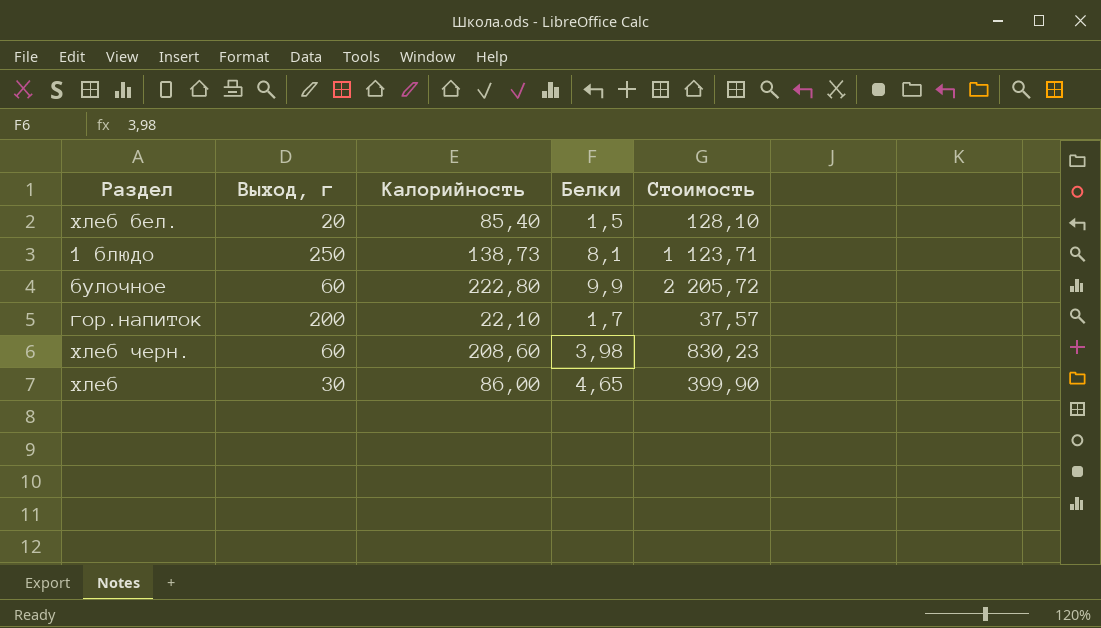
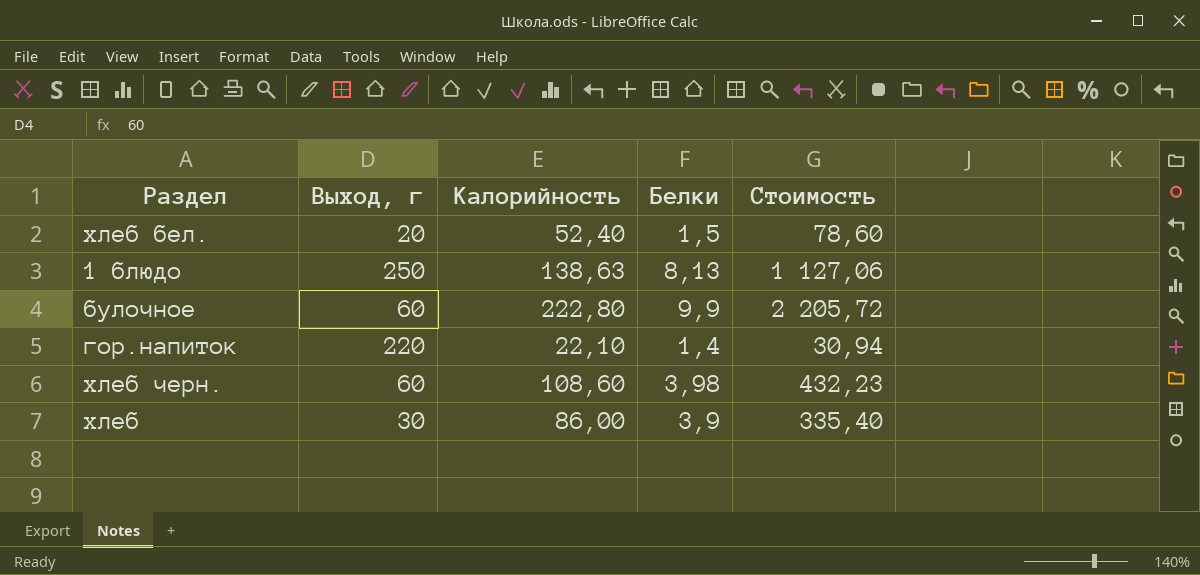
хлеб бел. | Калорийность: 85,40 -> 52,40
хлеб бел. | Стоимость: 128,10 -> 78,60
1 блюдо | Калорийность: 138,73 -> 138,63
1 блюдо | Белки: 8,1 -> 8,13
1 блюдо | Стоимость: 1 123,71 -> 1 127,06
гор.напиток | Выход, г: 200 -> 220
гор.напиток | Белки: 1,7 -> 1,4
гор.напиток | Стоимость: 37,57 -> 30,94
хлеб черн. | Калорийность: 208,60 -> 108,60
хлеб черн. | Стоимость: 830,23 -> 432,23
хлеб | Белки: 4,65 -> 3,9
хлеб | Стоимость: 399,90 -> 335,40

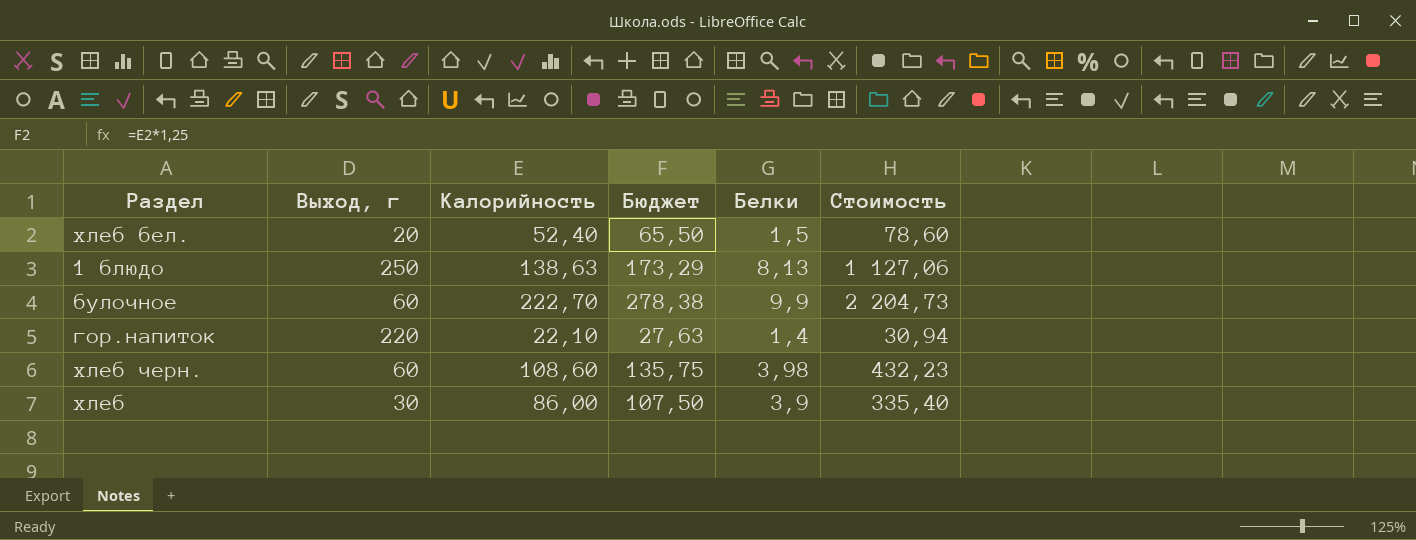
column Бюджет | formula: none -> [Калорийность] * 1,25
булочное | Калорийность: 222,80 -> 222,70
булочное | Стоимость: 2 205,72 -> 2 204,73

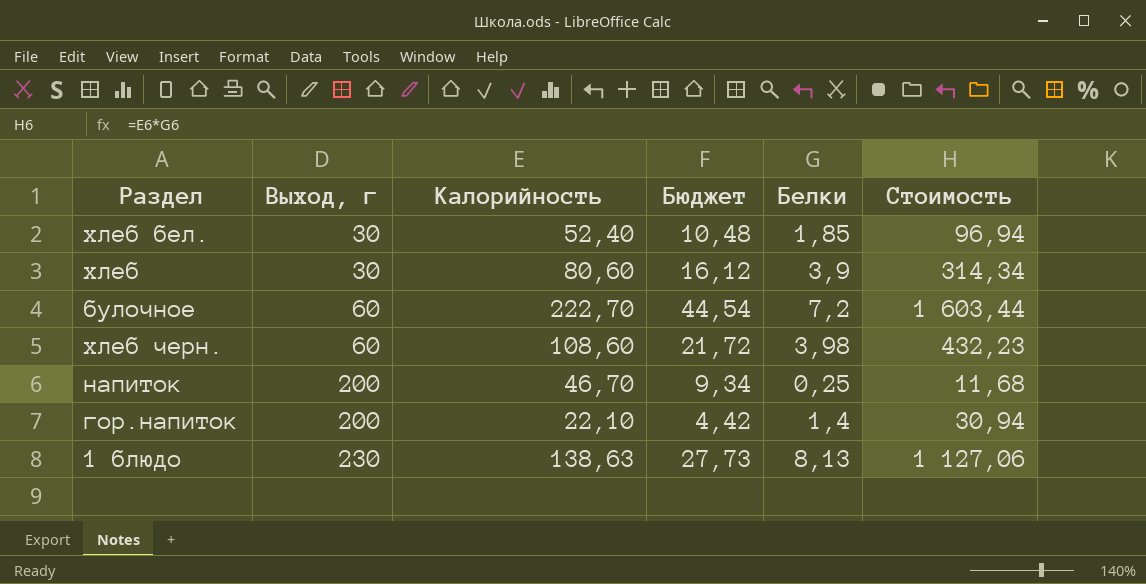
row order: none -> Выход, г ascending
column Бюджет | formula: [Калорийность] * 1,25 -> [Калорийность] * 0,2
хлеб бел. | Выход, г: 20 -> 30
хлеб бел. | Белки: 1,5 -> 1,85
хлеб бел. | Стоимость: 78,60 -> 96,94
хлеб | Калорийность: 86,00 -> 80,60
хлеб | Стоимость: 335,40 -> 314,34
булочное | Белки: 9,9 -> 7,2
булочное | Стоимость: 2 204,73 -> 1 603,44
row напиток: none -> 200 | 46,70 | 9,34 | 0,25 | 11,68
гор.напиток | Выход, г: 220 -> 200
1 блюдо | Выход, г: 250 -> 230

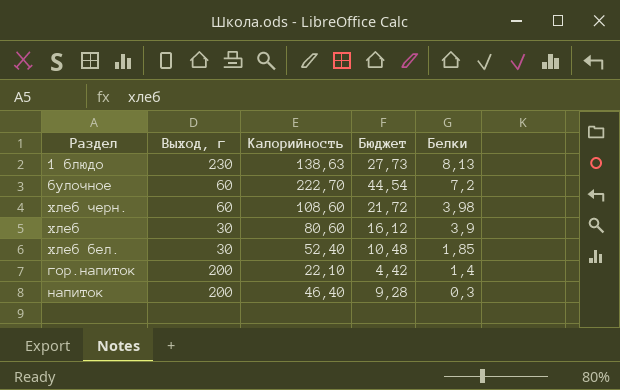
row order: Выход, г ascending -> Белки descending
column Стоимость | formula: [Калорийность] * [Белки] -> none
напиток | Калорийность: 46,70 -> 46,40
напиток | Бюджет: 9,34 -> 9,28
напиток | Белки: 0,25 -> 0,3

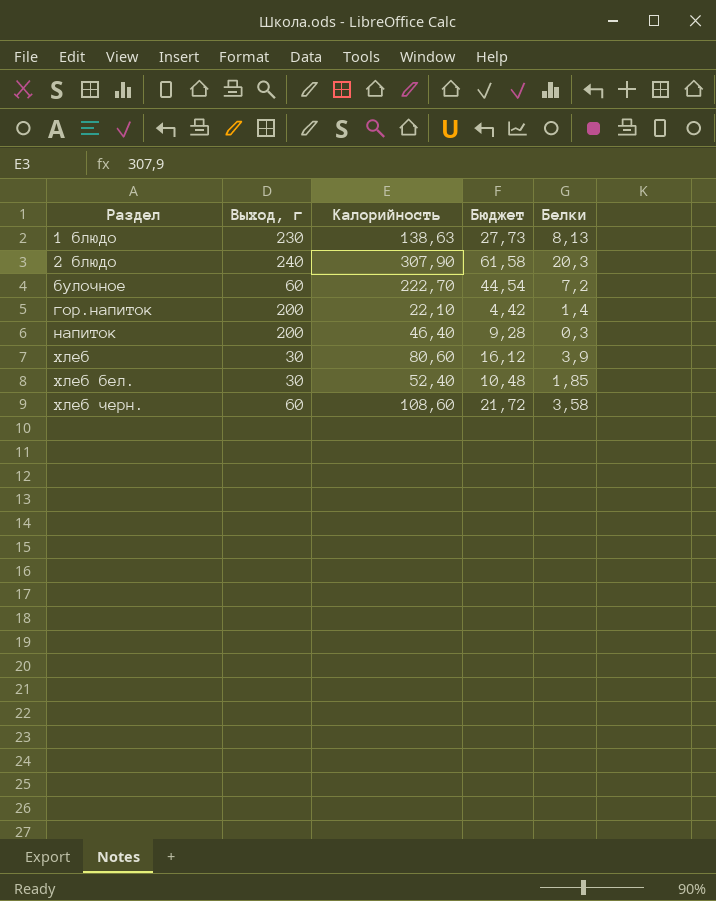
row order: Белки descending -> Раздел ascending
row 2 блюдо: none -> 240 | 307,90 | 61,58 | 20,3
хлеб черн. | Белки: 3,98 -> 3,58

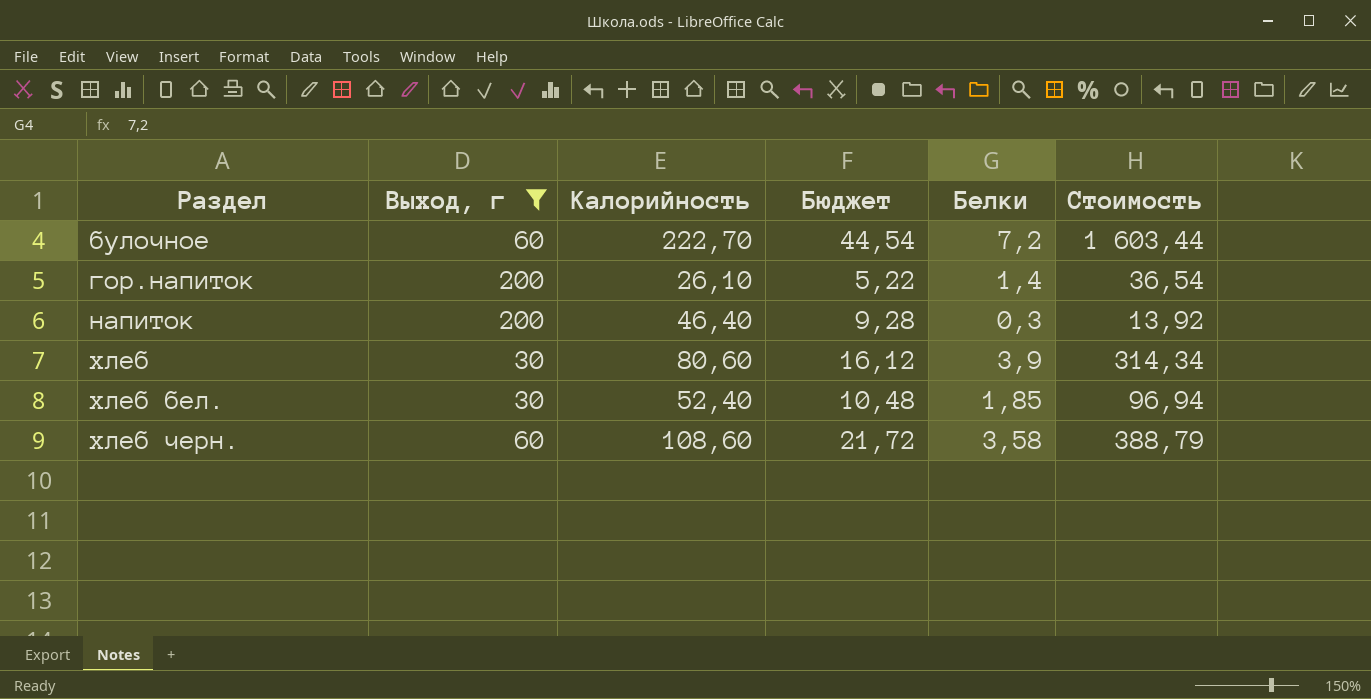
filter: none -> Выход, г <= 200
column Стоимость | formula: none -> [Калорийность] * [Белки]
гор.напиток | Калорийность: 22,10 -> 26,10
гор.напиток | Бюджет: 4,42 -> 5,22

